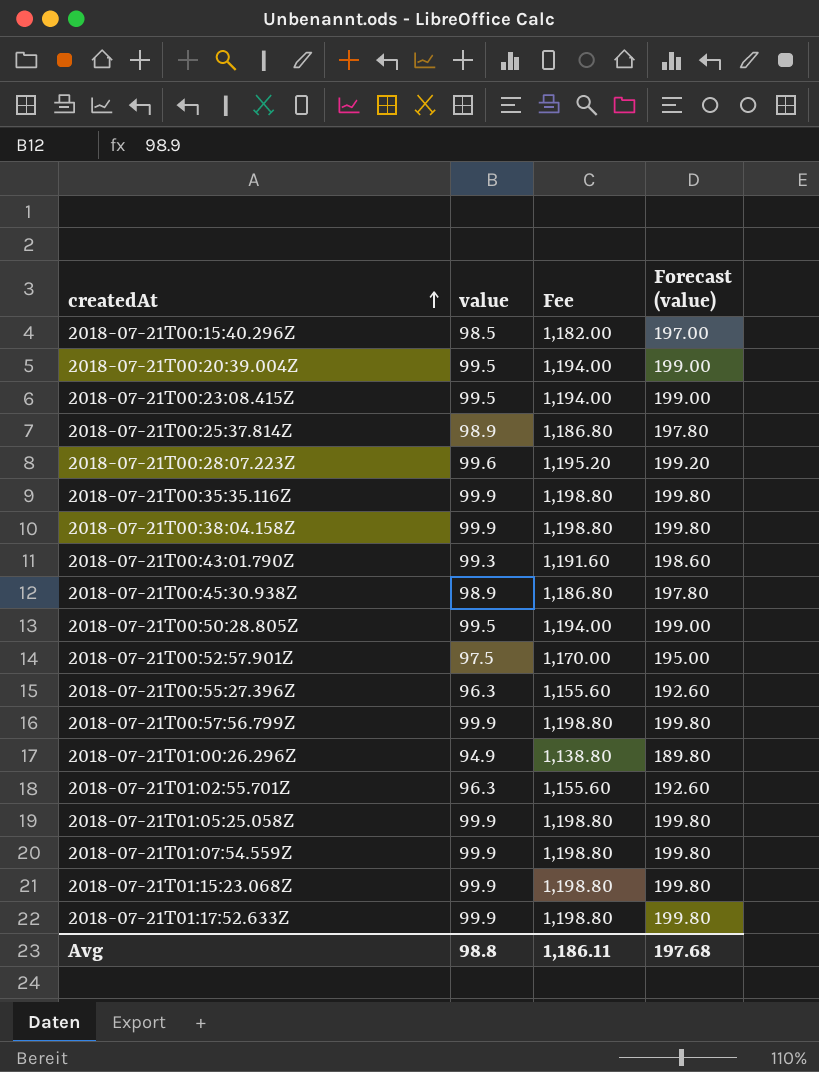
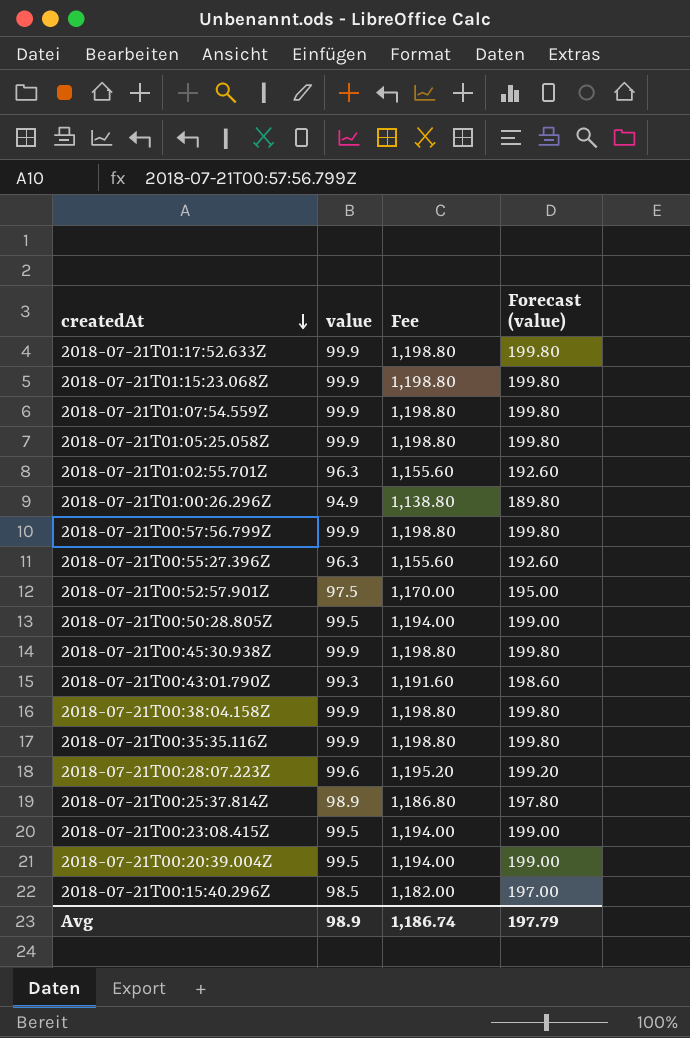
row order: createdAt ascending -> createdAt descending
2018-07-21T00:45:30.938Z | value: 98.9 -> 99.9
2018-07-21T00:45:30.938Z | Fee: 1,186.80 -> 1,198.80
2018-07-21T00:45:30.938Z | Forecast (value): 197.80 -> 199.80
Avg | value: 98.8 -> 98.9
Avg | Fee: 1,186.11 -> 1,186.74
Avg | Forecast (value): 197.68 -> 197.79

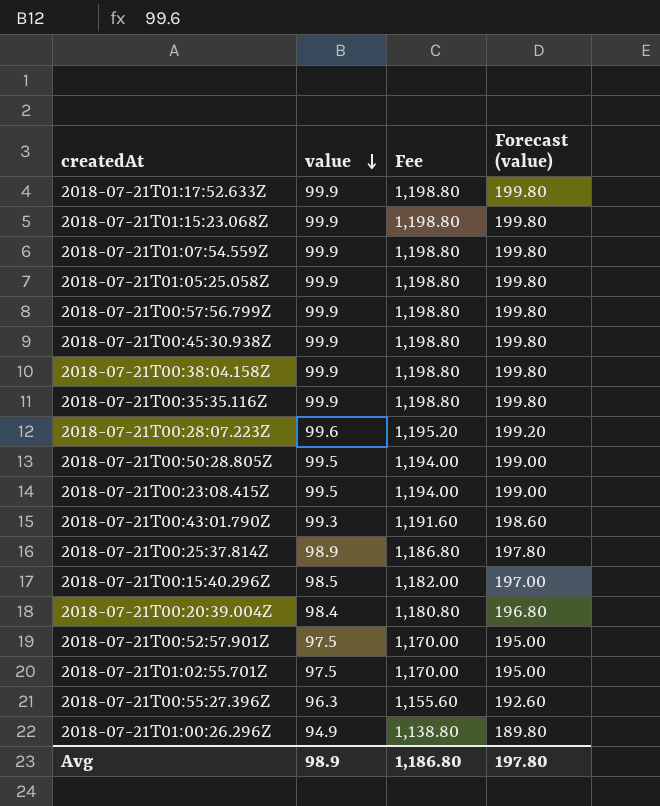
row order: createdAt descending -> value descending
2018-07-21T00:20:39.004Z | value: 99.5 -> 98.4
2018-07-21T00:20:39.004Z | Fee: 1,194.00 -> 1,180.80
2018-07-21T00:20:39.004Z | Forecast (value): 199.00 -> 196.80
2018-07-21T01:02:55.701Z | value: 96.3 -> 97.5
2018-07-21T01:02:55.701Z | Fee: 1,155.60 -> 1,170.00
2018-07-21T01:02:55.701Z | Forecast (value): 192.60 -> 195.00
Avg | Fee: 1,186.74 -> 1,186.80
Avg | Forecast (value): 197.79 -> 197.80

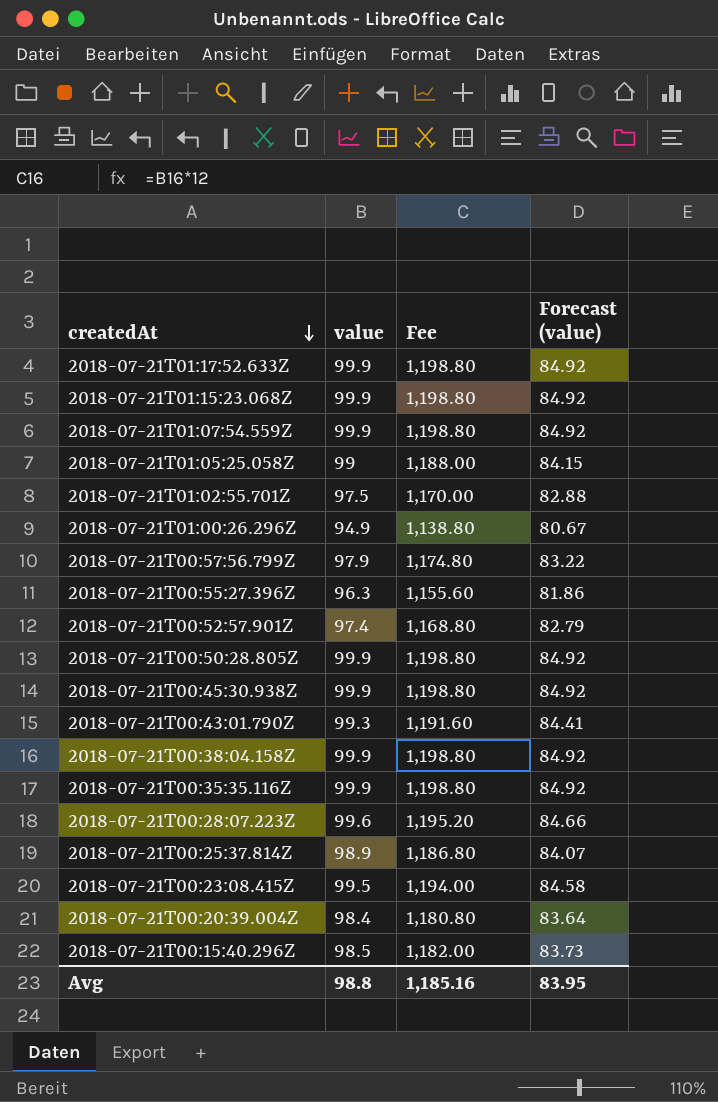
row order: value descending -> createdAt descending
column Forecast (value) | formula: [value] * 2 -> [value] * 0.85
2018-07-21T01:05:25.058Z | value: 99.9 -> 99
2018-07-21T01:05:25.058Z | Fee: 1,198.80 -> 1,188.00
2018-07-21T00:57:56.799Z | value: 99.9 -> 97.9
2018-07-21T00:57:56.799Z | Fee: 1,198.80 -> 1,174.80
2018-07-21T00:52:57.901Z | value: 97.5 -> 97.4
2018-07-21T00:52:57.901Z | Fee: 1,170.00 -> 1,168.80
2018-07-21T00:50:28.805Z | value: 99.5 -> 99.9
2018-07-21T00:50:28.805Z | Fee: 1,194.00 -> 1,198.80
Avg | value: 98.9 -> 98.8
Avg | Fee: 1,186.80 -> 1,185.16
Avg | Forecast (value): 197.80 -> 83.95

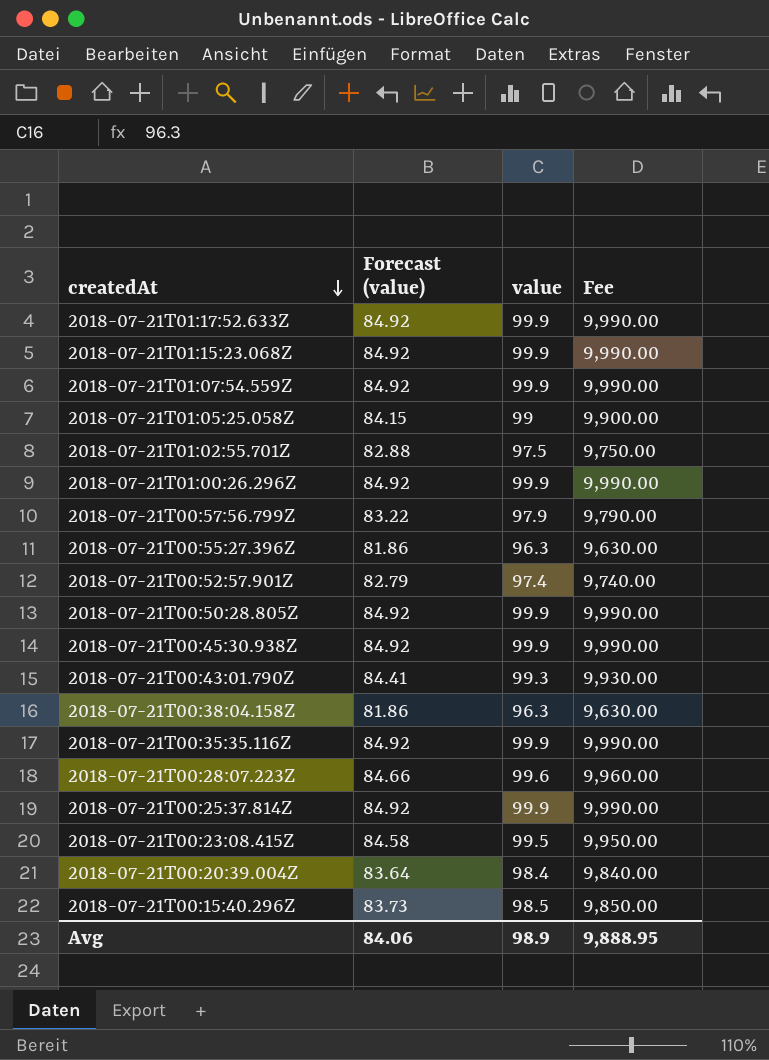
column Forecast (value) | position: 4 -> 2
column Fee | formula: [value] * 12 -> [value] * 100
2018-07-21T01:00:26.296Z | Forecast (value): 80.67 -> 84.92
2018-07-21T01:00:26.296Z | value: 94.9 -> 99.9
2018-07-21T00:38:04.158Z | Forecast (value): 84.92 -> 81.86
2018-07-21T00:38:04.158Z | value: 99.9 -> 96.3
2018-07-21T00:25:37.814Z | Forecast (value): 84.07 -> 84.92
2018-07-21T00:25:37.814Z | value: 98.9 -> 99.9
Avg | Forecast (value): 83.95 -> 84.06
Avg | value: 98.8 -> 98.9
Avg | Fee: 1,185.16 -> 9,888.95

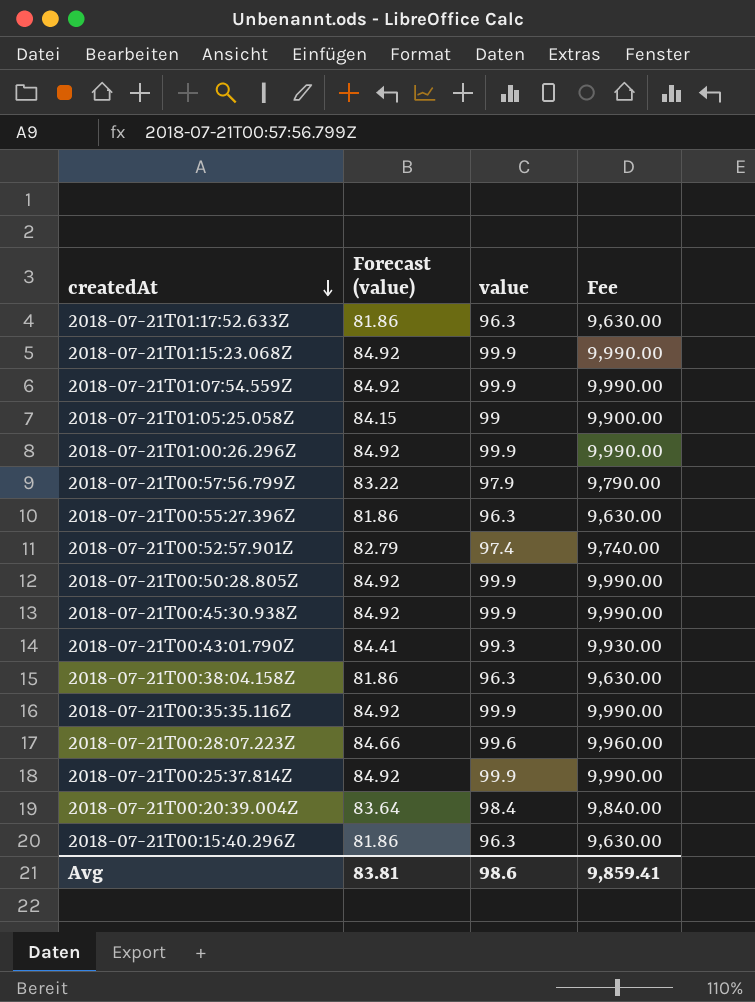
row 2018-07-21T01:02:55.701Z: 82.88 | 97.5 | 9,750.00 -> none
row 2018-07-21T00:23:08.415Z: 84.58 | 99.5 | 9,950.00 -> none
2018-07-21T01:17:52.633Z | Forecast (value): 84.92 -> 81.86
2018-07-21T01:17:52.633Z | value: 99.9 -> 96.3
2018-07-21T01:17:52.633Z | Fee: 9,990.00 -> 9,630.00
2018-07-21T00:15:40.296Z | Forecast (value): 83.73 -> 81.86
2018-07-21T00:15:40.296Z | value: 98.5 -> 96.3
2018-07-21T00:15:40.296Z | Fee: 9,850.00 -> 9,630.00
Avg | Forecast (value): 84.06 -> 83.81
Avg | value: 98.9 -> 98.6
Avg | Fee: 9,888.95 -> 9,859.41

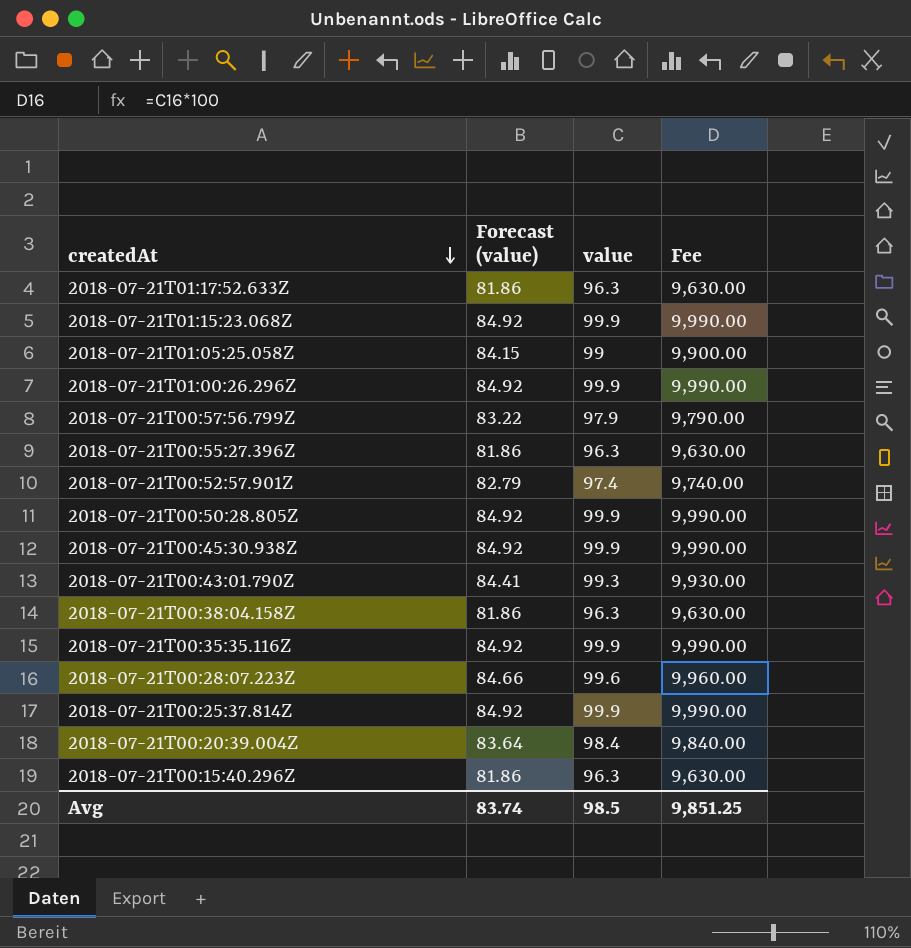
row 2018-07-21T01:07:54.559Z: 84.92 | 99.9 | 9,990.00 -> none
Avg | Forecast (value): 83.81 -> 83.74
Avg | value: 98.6 -> 98.5
Avg | Fee: 9,859.41 -> 9,851.25

